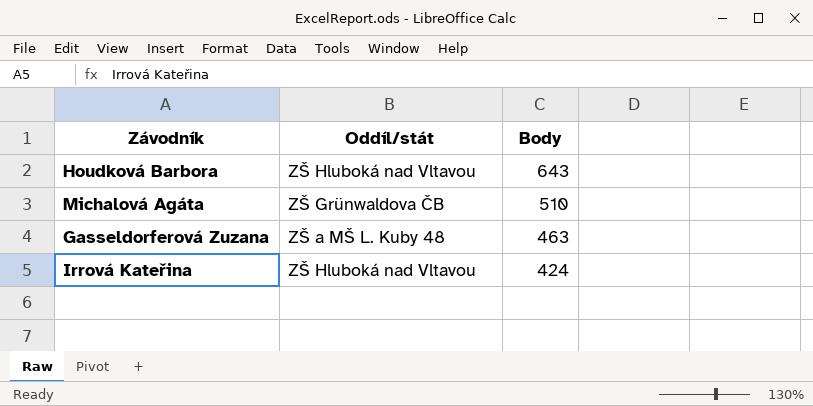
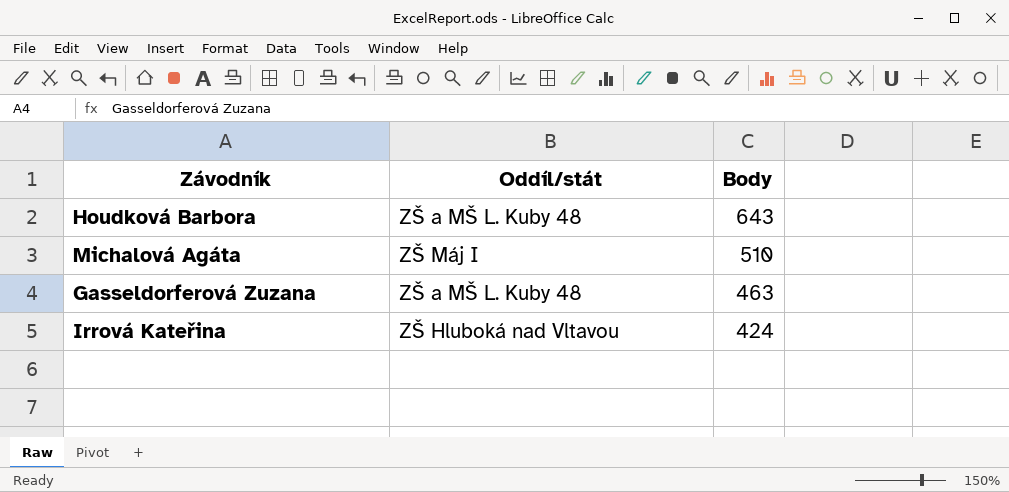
Houdková Barbora | Oddíl/stát: ZŠ Hluboká nad Vltavou -> ZŠ a MŠ L. Kuby 48
Michalová Agáta | Oddíl/stát: ZŠ Grünwaldova ČB -> ZŠ Máj I

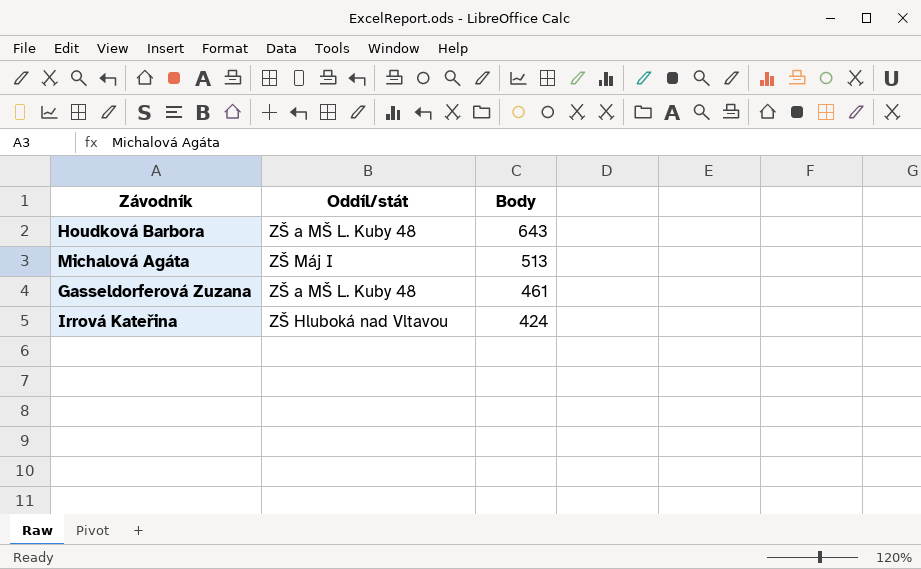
Michalová Agáta | Body: 510 -> 513
Gasseldorferová Zuzana | Body: 463 -> 461

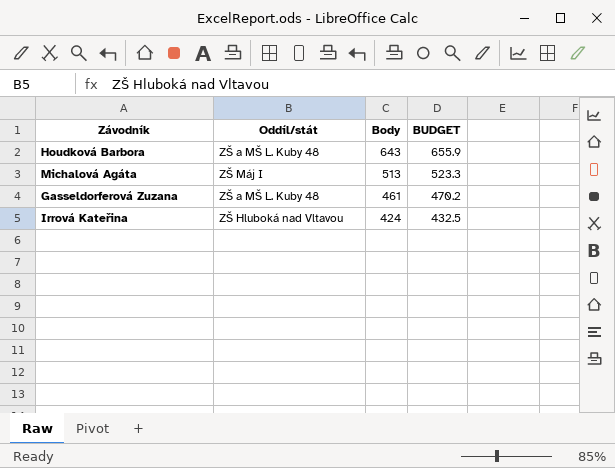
column BUDGET | formula: none -> [Body] * 1.02

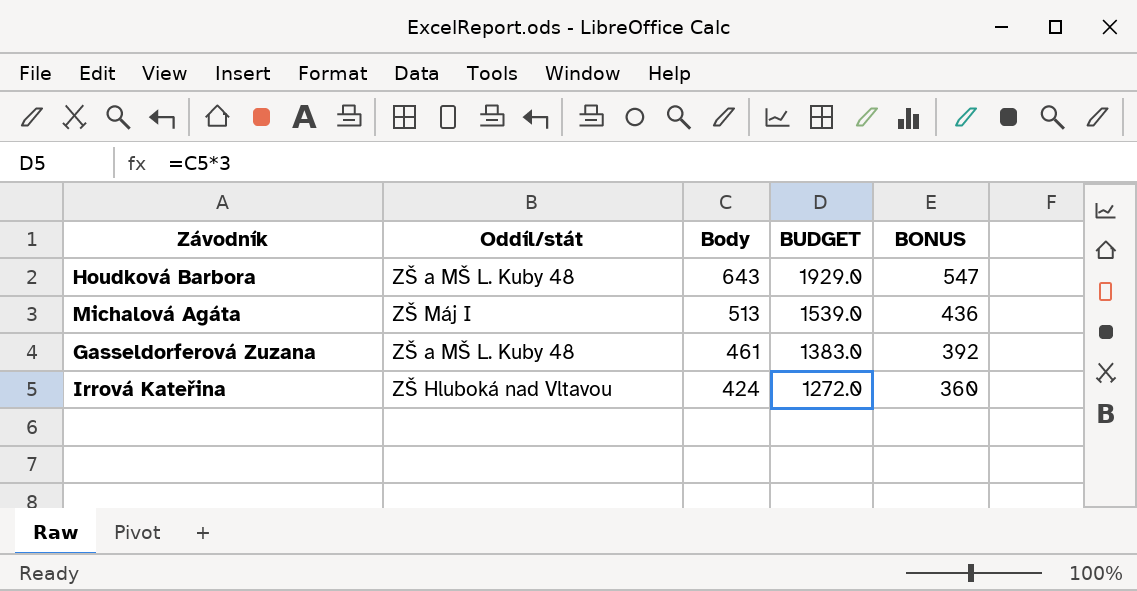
column BUDGET | formula: [Body] * 1.02 -> [Body] * 3
column BONUS | formula: none -> [Body] * 0.85

